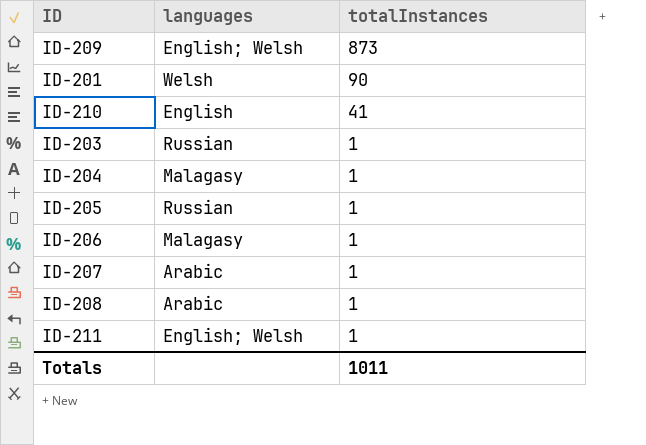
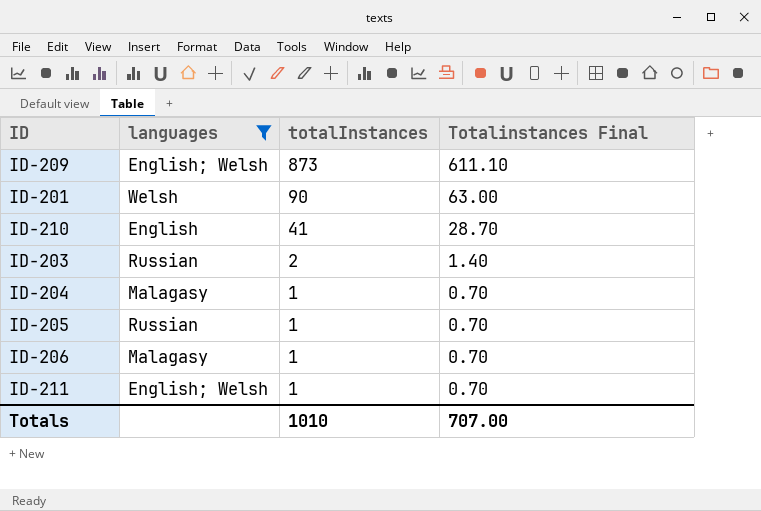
filter: none -> languages != Arabic
column Totalinstances Final | formula: none -> [totalInstances] * 0.7
ID-203 | totalInstances: 1 -> 2
Totals | totalInstances: 1011 -> 1010

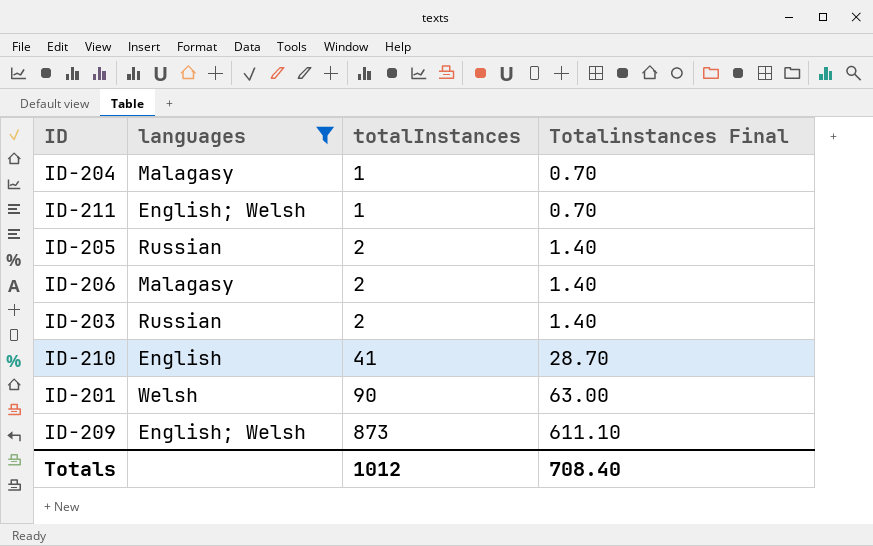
row order: totalInstances descending -> totalInstances ascending
ID-205 | totalInstances: 1 -> 2
ID-205 | Totalinstances Final: 0.70 -> 1.40
ID-206 | totalInstances: 1 -> 2
ID-206 | Totalinstances Final: 0.70 -> 1.40
Totals | totalInstances: 1010 -> 1012
Totals | Totalinstances Final: 707.00 -> 708.40

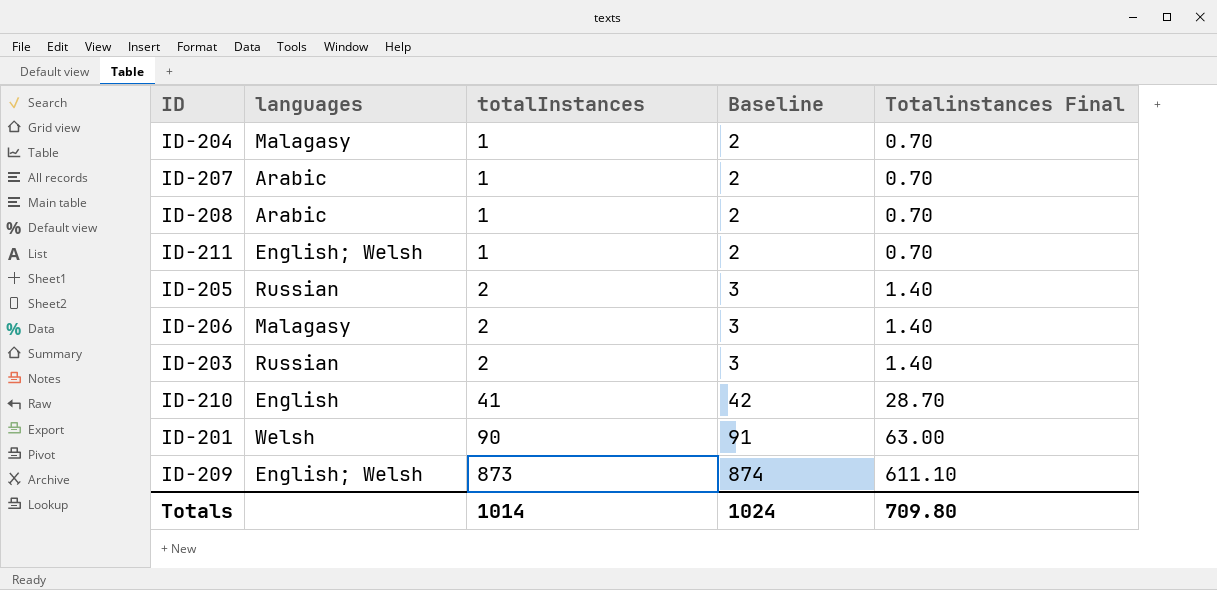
filter: languages != Arabic -> none
column Baseline | formula: none -> [totalInstances] + 1
Totals | totalInstances: 1012 -> 1014
Totals | Totalinstances Final: 708.40 -> 709.80

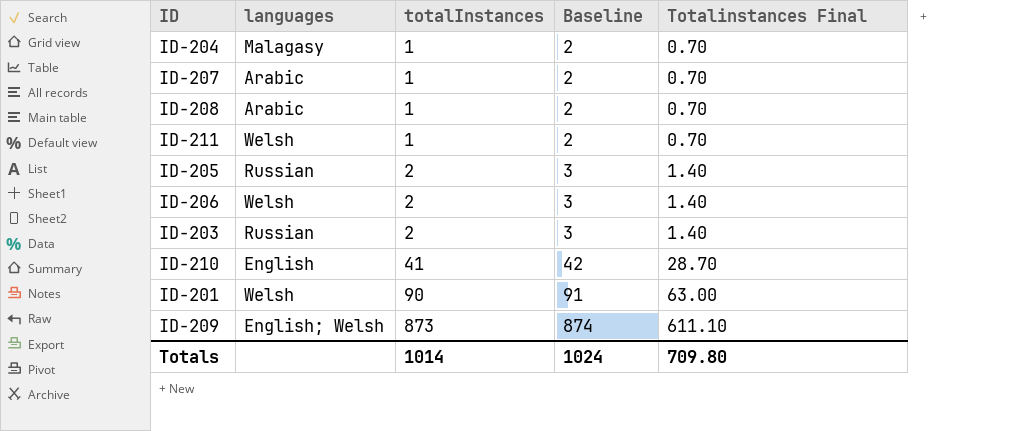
ID-211 | languages: English; Welsh -> Welsh
ID-206 | languages: Malagasy -> Welsh

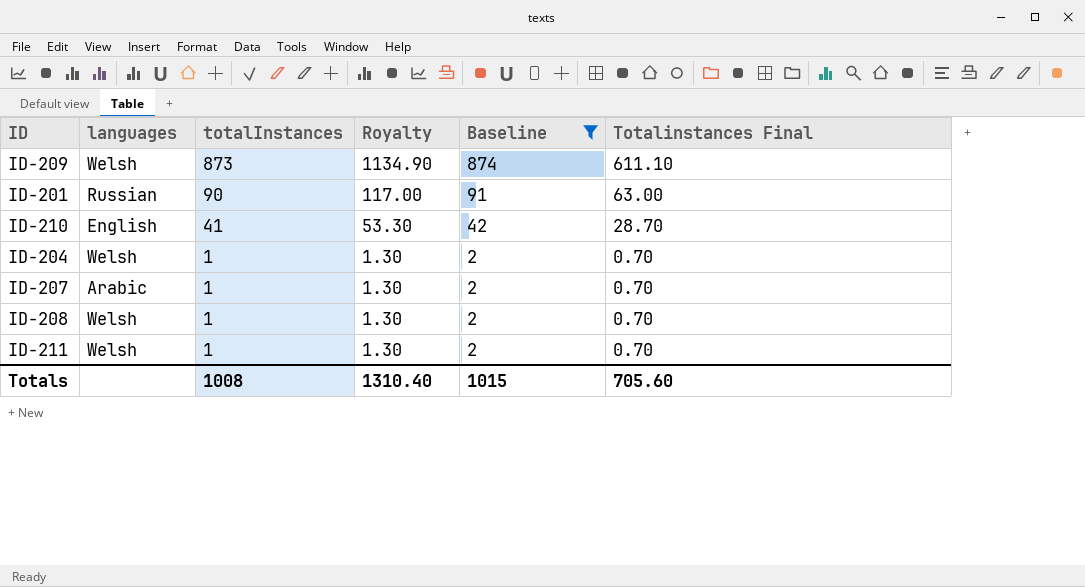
filter: none -> Baseline != 3
row order: totalInstances ascending -> totalInstances descending
column Royalty | formula: none -> [totalInstances] * 1.3
ID-209 | languages: English; Welsh -> Welsh
ID-201 | languages: Welsh -> Russian
ID-204 | languages: Malagasy -> Welsh
ID-208 | languages: Arabic -> Welsh
Totals | totalInstances: 1014 -> 1008
Totals | Baseline: 1024 -> 1015
Totals | Totalinstances Final: 709.80 -> 705.60

